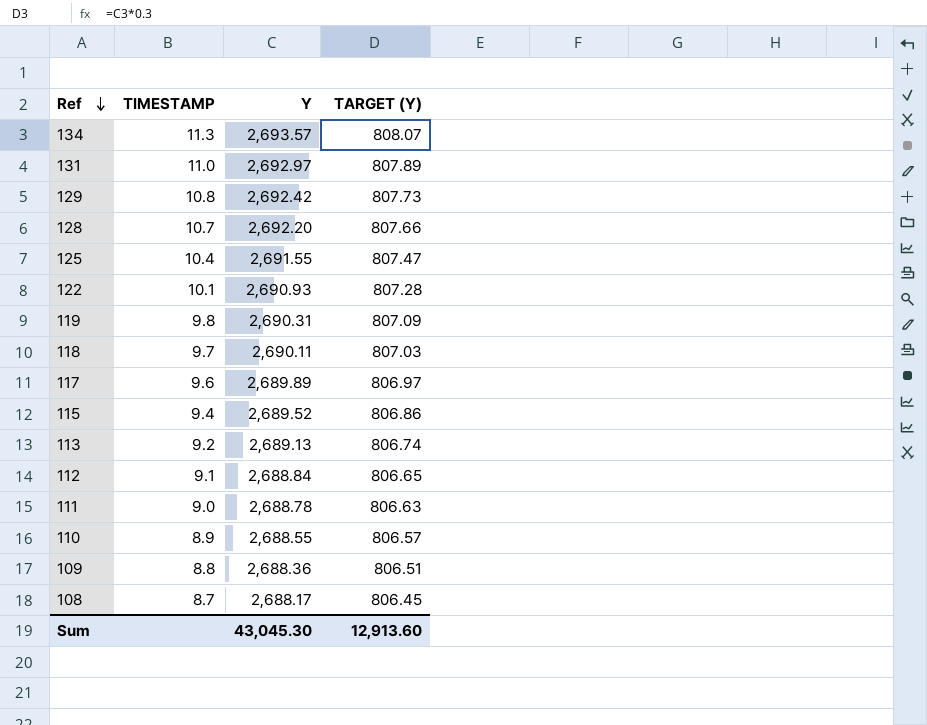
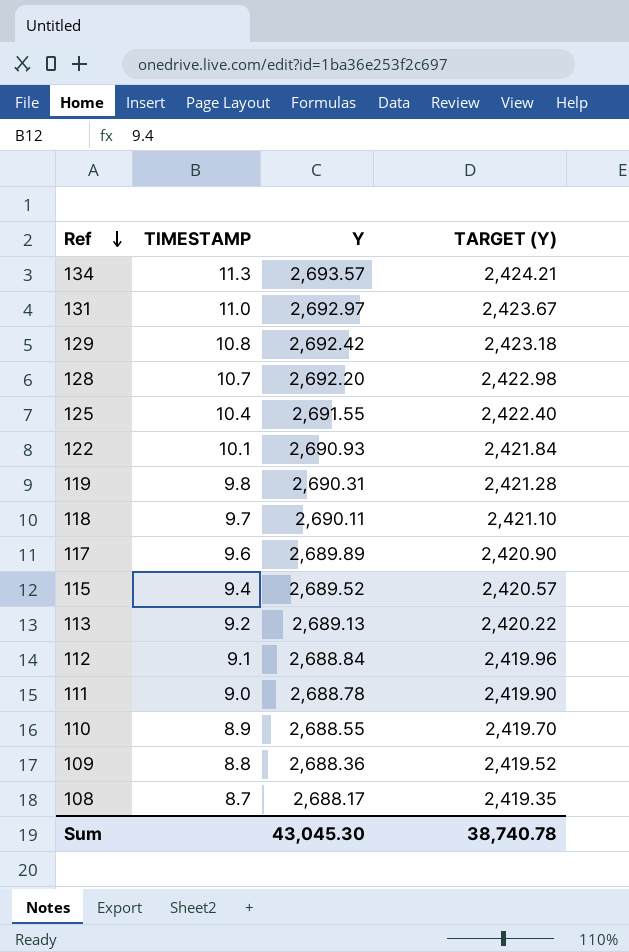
column TARGET (Y) | formula: [Y] * 0.3 -> [Y] * 0.9
Sum | TARGET (Y): 12,913.60 -> 38,740.78

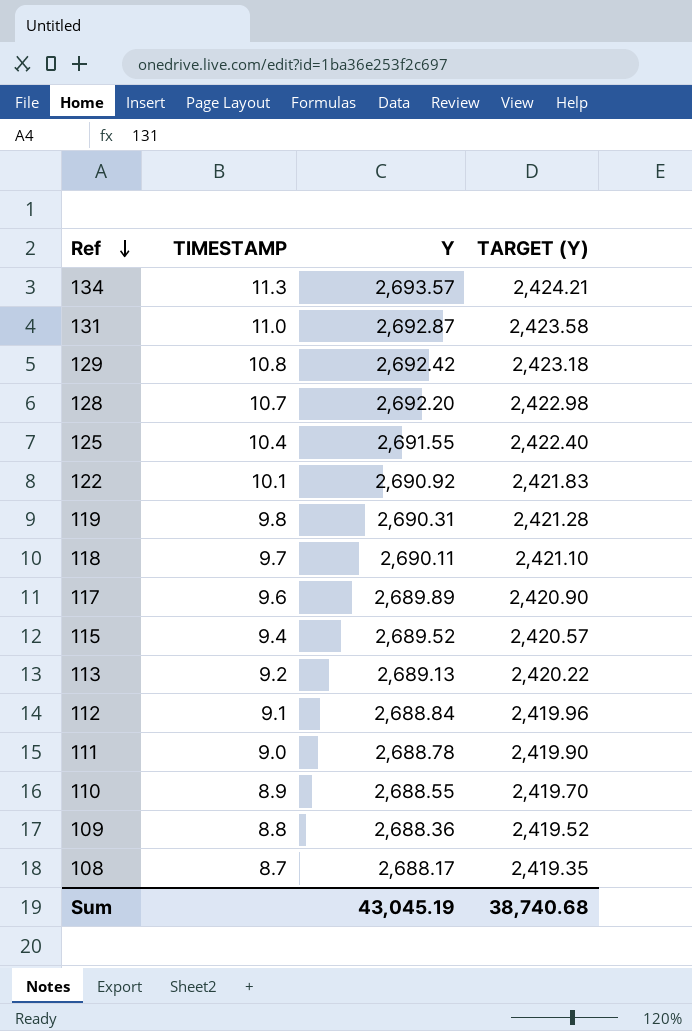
131 | Y: 2,692.97 -> 2,692.87
131 | TARGET (Y): 2,423.67 -> 2,423.58
122 | Y: 2,690.93 -> 2,690.92
122 | TARGET (Y): 2,421.84 -> 2,421.83
Sum | Y: 43,045.30 -> 43,045.19
Sum | TARGET (Y): 38,740.78 -> 38,740.68

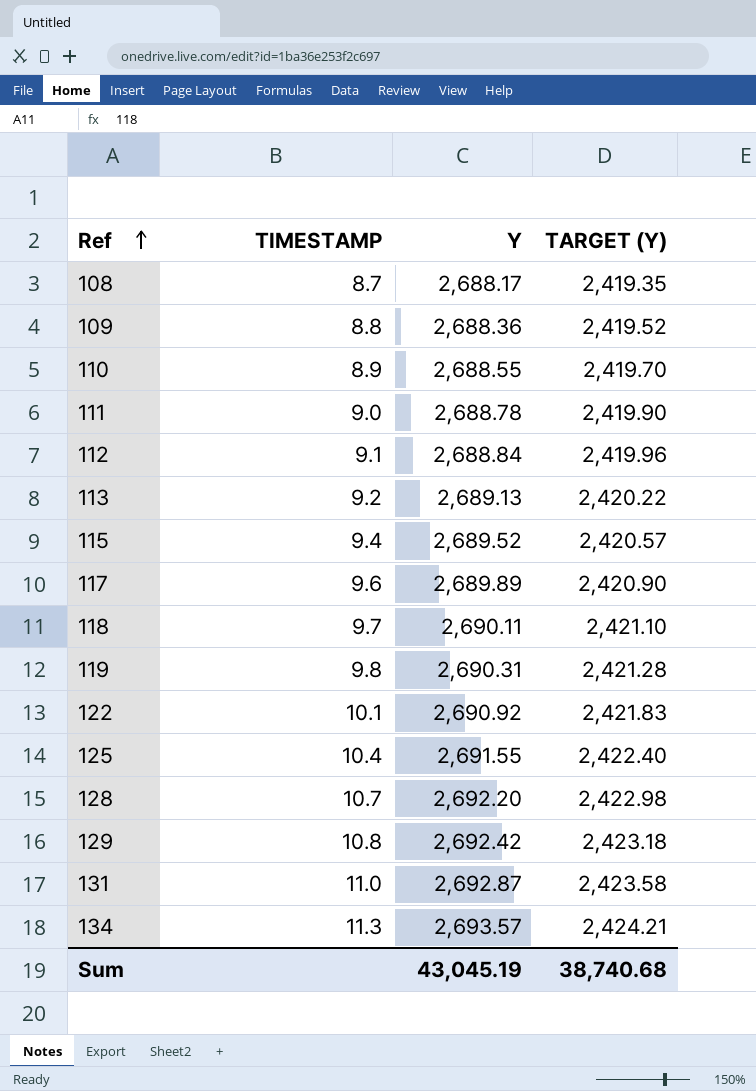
row order: Ref descending -> Ref ascending

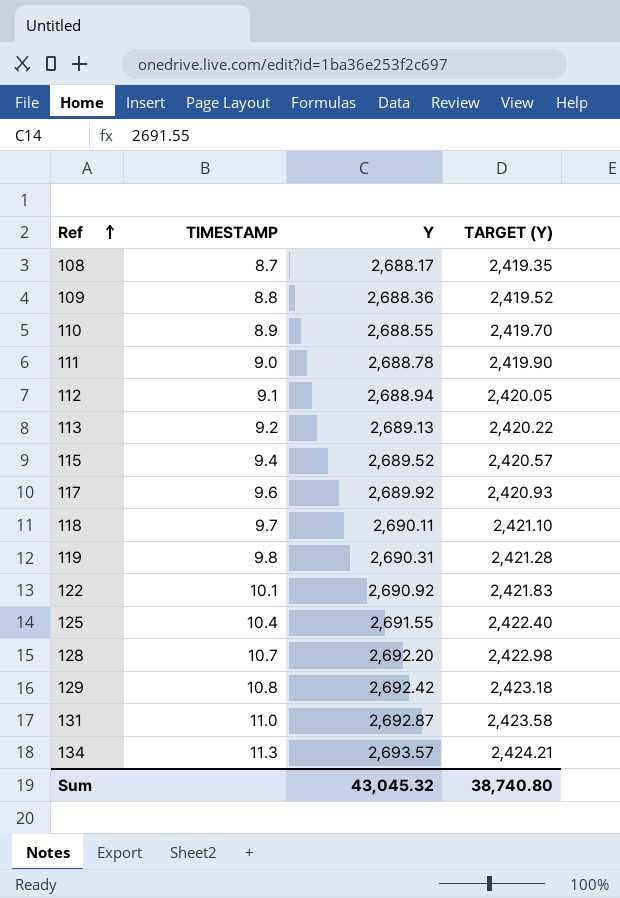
112 | Y: 2,688.84 -> 2,688.94
112 | TARGET (Y): 2,419.96 -> 2,420.05
117 | Y: 2,689.89 -> 2,689.92
117 | TARGET (Y): 2,420.90 -> 2,420.93
Sum | Y: 43,045.19 -> 43,045.32
Sum | TARGET (Y): 38,740.68 -> 38,740.80

